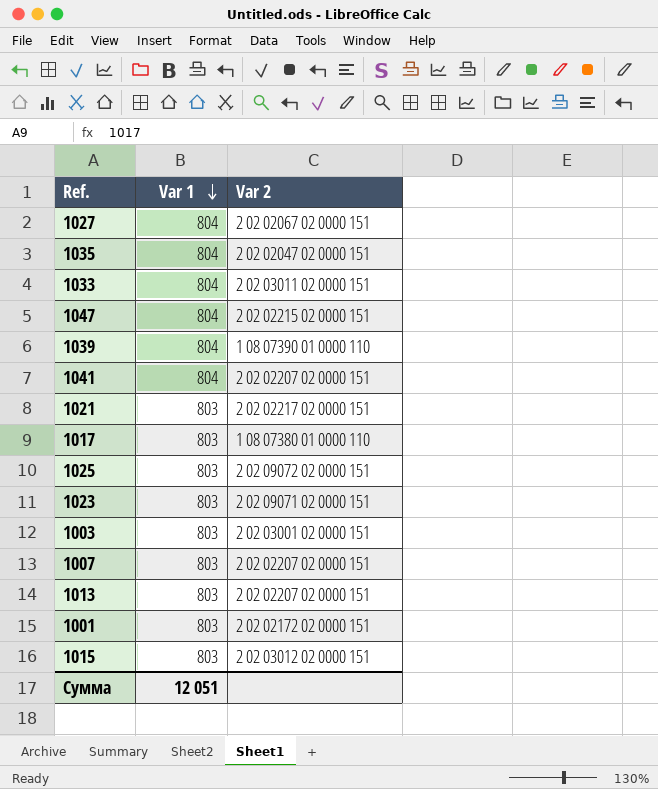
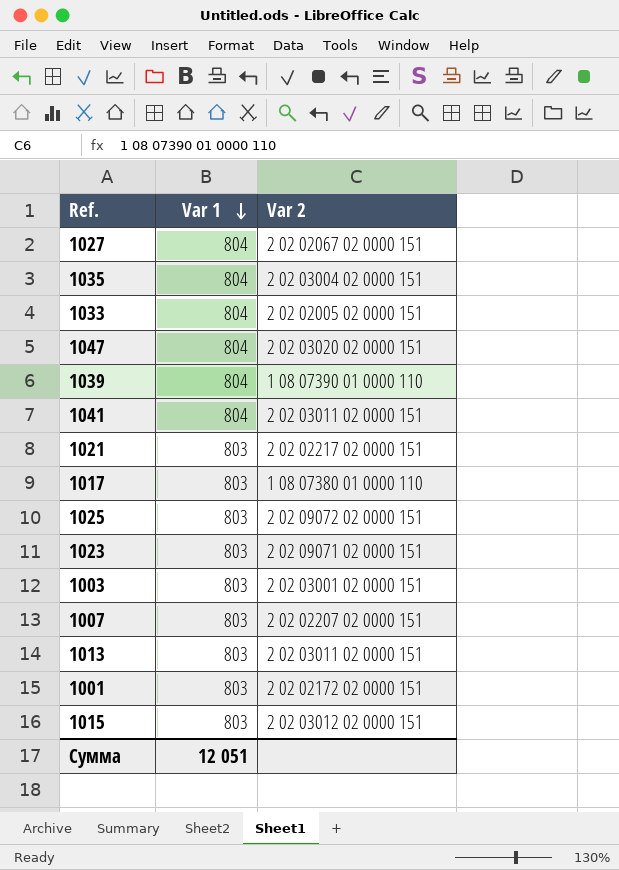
1035 | Var 2: 2 02 02047 02 0000 151 -> 2 02 03004 02 0000 151
1033 | Var 2: 2 02 03011 02 0000 151 -> 2 02 02005 02 0000 151
1047 | Var 2: 2 02 02215 02 0000 151 -> 2 02 03020 02 0000 151
1041 | Var 2: 2 02 02207 02 0000 151 -> 2 02 03011 02 0000 151
1013 | Var 2: 2 02 02207 02 0000 151 -> 2 02 03011 02 0000 151

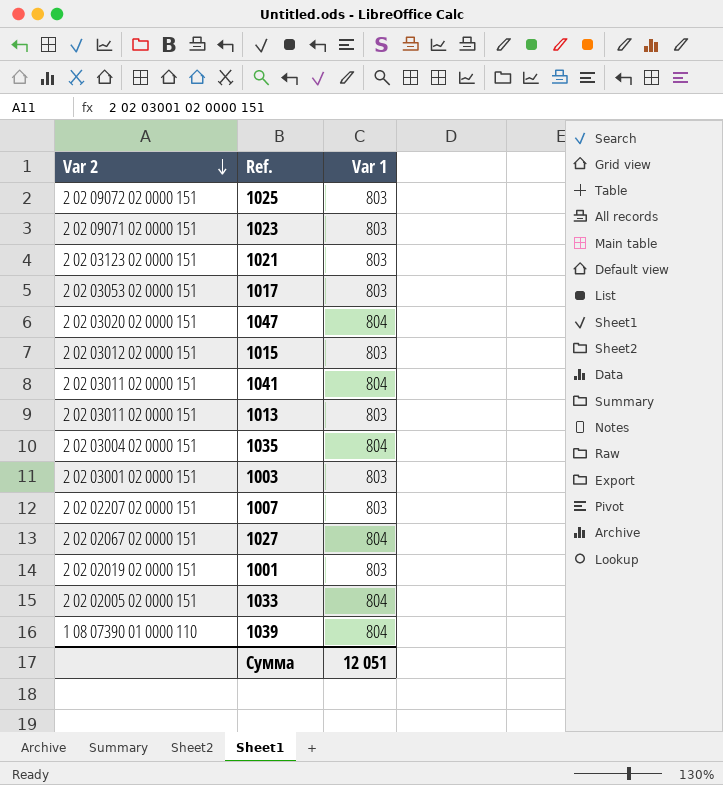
row order: Var 1 descending -> Var 2 descending
column Var 2 | position: 3 -> 1
1021 | Var 2: 2 02 02217 02 0000 151 -> 2 02 03123 02 0000 151
1017 | Var 2: 1 08 07380 01 0000 110 -> 2 02 03053 02 0000 151
1001 | Var 2: 2 02 02172 02 0000 151 -> 2 02 02019 02 0000 151

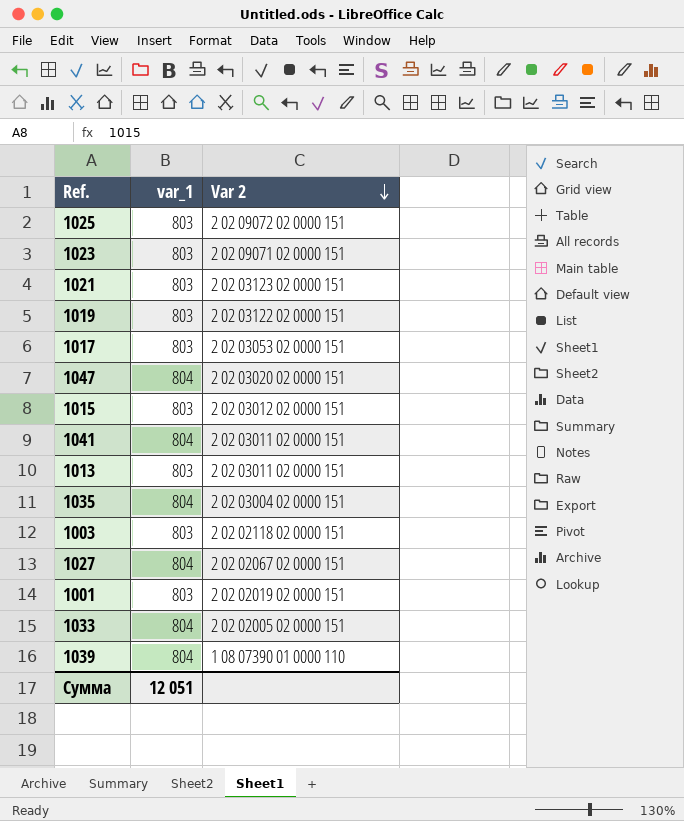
column name: Var 1 -> var_1
column Var 2 | position: 1 -> 3
row 1007: 2 02 02207 02 0000 151 | 803 -> none
row 1019: none -> 803 | 2 02 03122 02 0000 151
1003 | Var 2: 2 02 03001 02 0000 151 -> 2 02 02118 02 0000 151

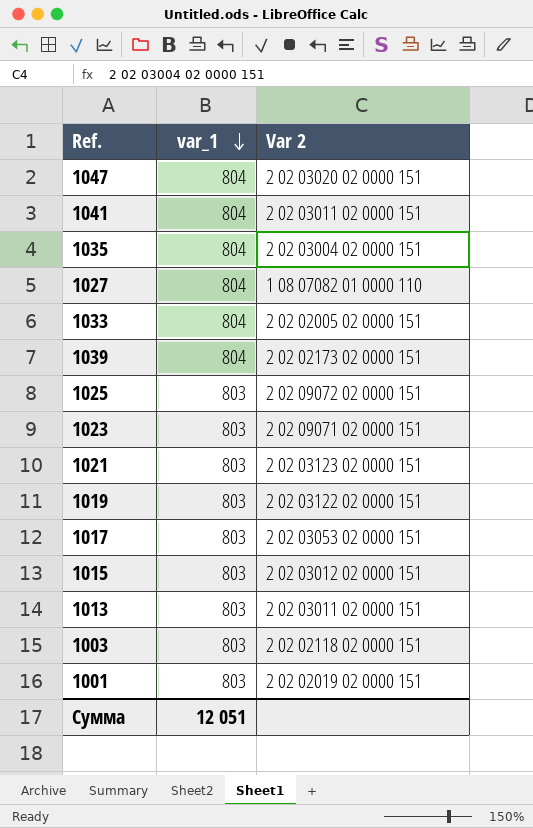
row order: Var 2 descending -> var_1 descending
1027 | Var 2: 2 02 02067 02 0000 151 -> 1 08 07082 01 0000 110
1039 | Var 2: 1 08 07390 01 0000 110 -> 2 02 02173 02 0000 151

